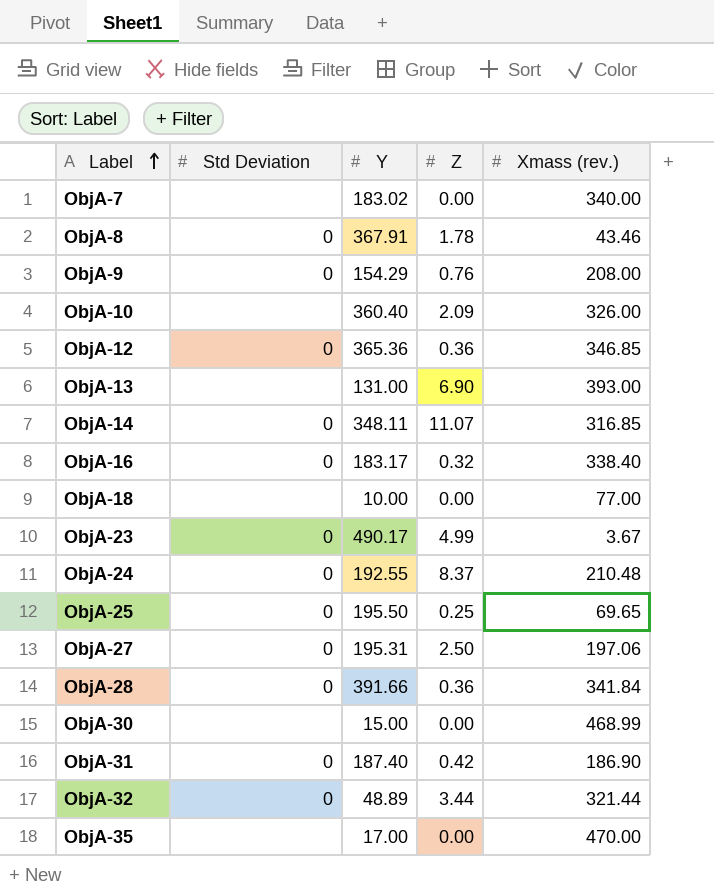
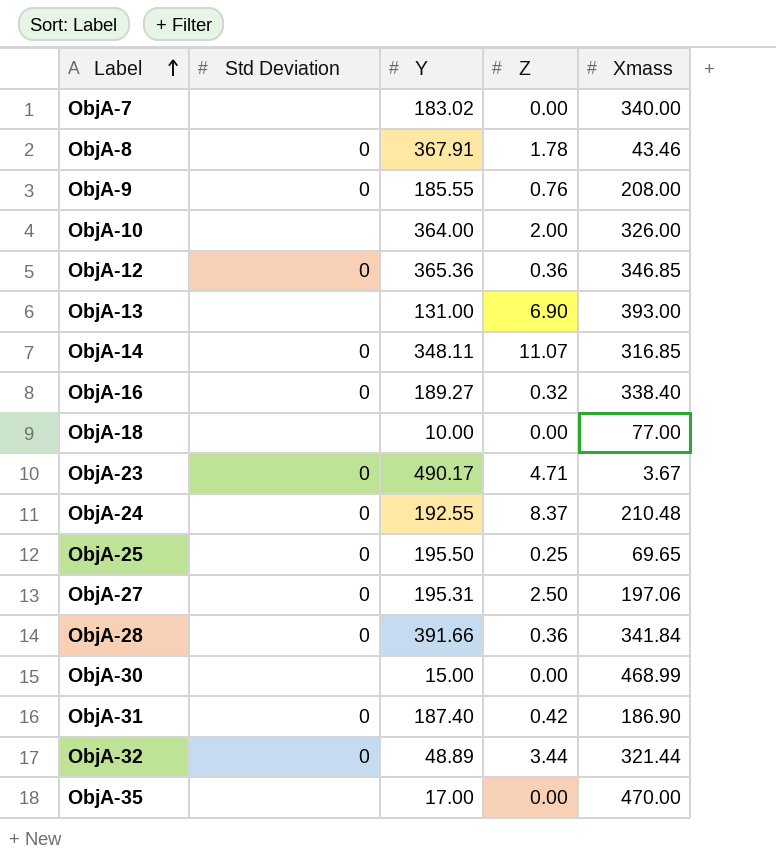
column name: Xmass (rev.) -> Xmass
ObjA-9 | Y: 154.29 -> 185.55
ObjA-10 | Y: 360.40 -> 364.00
ObjA-10 | Z: 2.09 -> 2.00
ObjA-16 | Y: 183.17 -> 189.27
ObjA-23 | Z: 4.99 -> 4.71

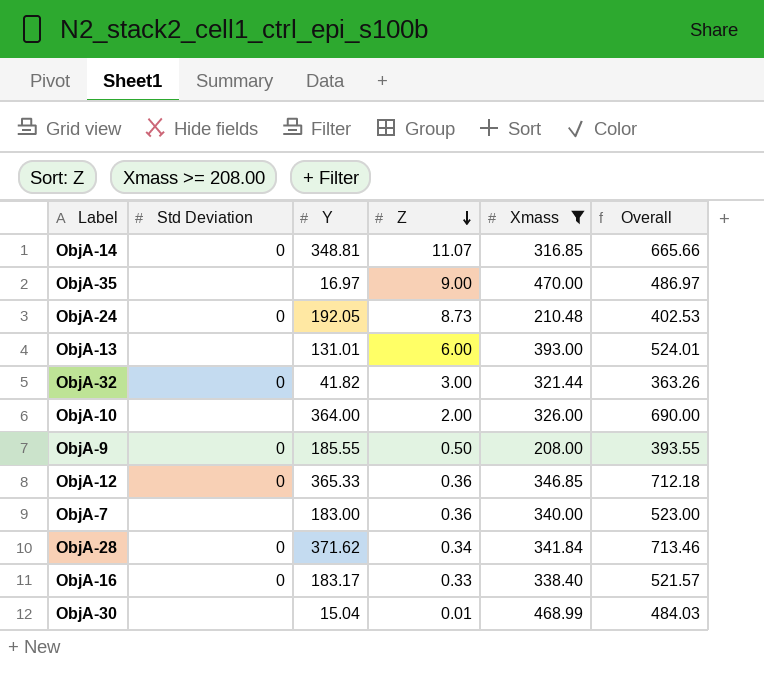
filter: none -> Xmass >= 208.00
row order: Label ascending -> Z descending
column Overall | formula: none -> [Y] + [Xmass]
ObjA-14 | Y: 348.11 -> 348.81
ObjA-35 | Y: 17.00 -> 16.97
ObjA-35 | Z: 0.00 -> 9.00
ObjA-24 | Y: 192.55 -> 192.05
ObjA-24 | Z: 8.37 -> 8.73
ObjA-13 | Y: 131.00 -> 131.01
ObjA-13 | Z: 6.90 -> 6.00
ObjA-32 | Y: 48.89 -> 41.82
ObjA-32 | Z: 3.44 -> 3.00
ObjA-9 | Z: 0.76 -> 0.50
ObjA-12 | Y: 365.36 -> 365.33
ObjA-7 | Y: 183.02 -> 183.00
ObjA-7 | Z: 0.00 -> 0.36
ObjA-28 | Y: 391.66 -> 371.62
ObjA-28 | Z: 0.36 -> 0.34
ObjA-16 | Y: 189.27 -> 183.17
ObjA-16 | Z: 0.32 -> 0.33
ObjA-30 | Y: 15.00 -> 15.04
ObjA-30 | Z: 0.00 -> 0.01

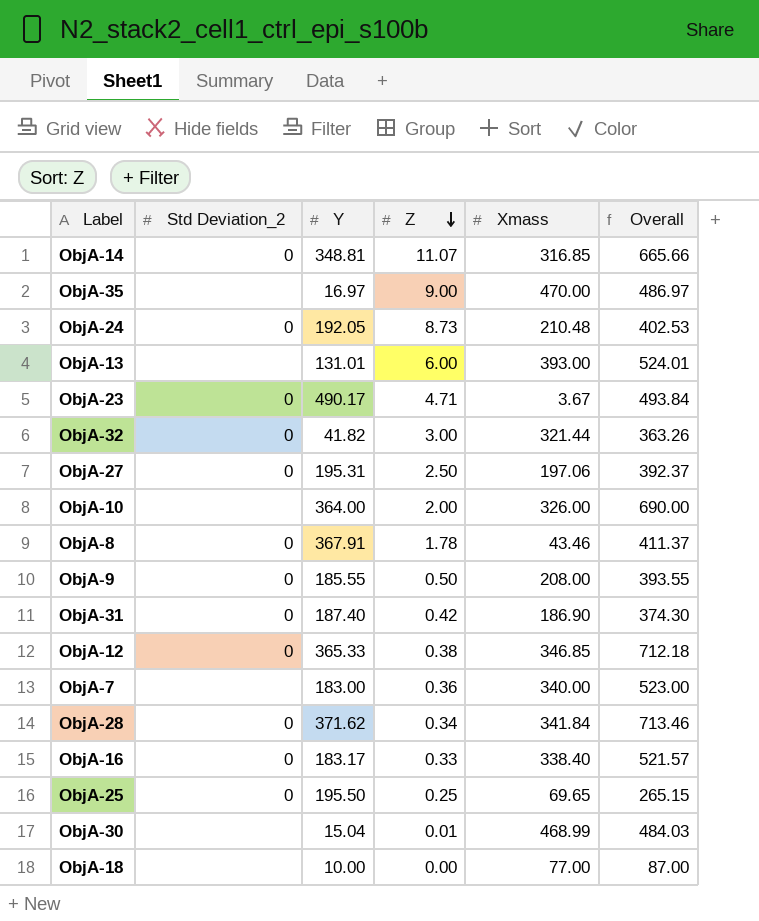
filter: Xmass >= 208.00 -> none
column name: Std Deviation -> Std Deviation_2
ObjA-12 | Z: 0.36 -> 0.38

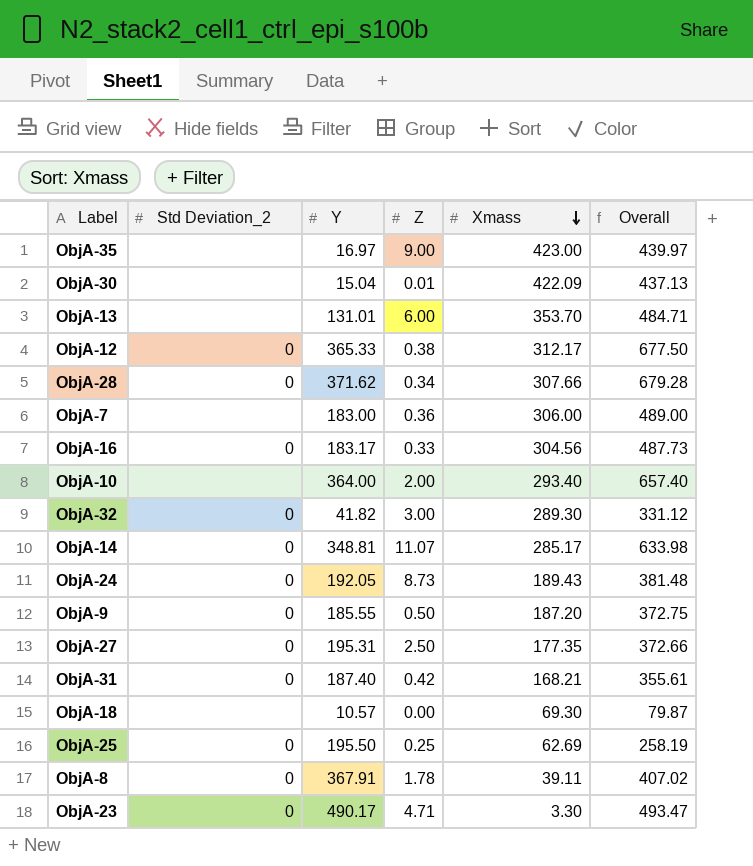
row order: Z descending -> Xmass descending
ObjA-35 | Xmass: 470.00 -> 423.00
ObjA-35 | Overall: 486.97 -> 439.97
ObjA-30 | Xmass: 468.99 -> 422.09
ObjA-30 | Overall: 484.03 -> 437.13
ObjA-13 | Xmass: 393.00 -> 353.70
ObjA-13 | Overall: 524.01 -> 484.71
ObjA-12 | Xmass: 346.85 -> 312.17
ObjA-12 | Overall: 712.18 -> 677.50
ObjA-28 | Xmass: 341.84 -> 307.66
ObjA-28 | Overall: 713.46 -> 679.28
ObjA-7 | Xmass: 340.00 -> 306.00
ObjA-7 | Overall: 523.00 -> 489.00
ObjA-16 | Xmass: 338.40 -> 304.56
ObjA-16 | Overall: 521.57 -> 487.73
ObjA-10 | Xmass: 326.00 -> 293.40
ObjA-10 | Overall: 690.00 -> 657.40
ObjA-32 | Xmass: 321.44 -> 289.30
ObjA-32 | Overall: 363.26 -> 331.12
ObjA-14 | Xmass: 316.85 -> 285.17
ObjA-14 | Overall: 665.66 -> 633.98
ObjA-24 | Xmass: 210.48 -> 189.43
ObjA-24 | Overall: 402.53 -> 381.48
ObjA-9 | Xmass: 208.00 -> 187.20
ObjA-9 | Overall: 393.55 -> 372.75
ObjA-27 | Xmass: 197.06 -> 177.35
ObjA-27 | Overall: 392.37 -> 372.66
ObjA-31 | Xmass: 186.90 -> 168.21
ObjA-31 | Overall: 374.30 -> 355.61
ObjA-18 | Y: 10.00 -> 10.57
ObjA-18 | Xmass: 77.00 -> 69.30
ObjA-18 | Overall: 87.00 -> 79.87
ObjA-25 | Xmass: 69.65 -> 62.69
ObjA-25 | Overall: 265.15 -> 258.19
ObjA-8 | Xmass: 43.46 -> 39.11
ObjA-8 | Overall: 411.37 -> 407.02
ObjA-23 | Xmass: 3.67 -> 3.30
ObjA-23 | Overall: 493.84 -> 493.47

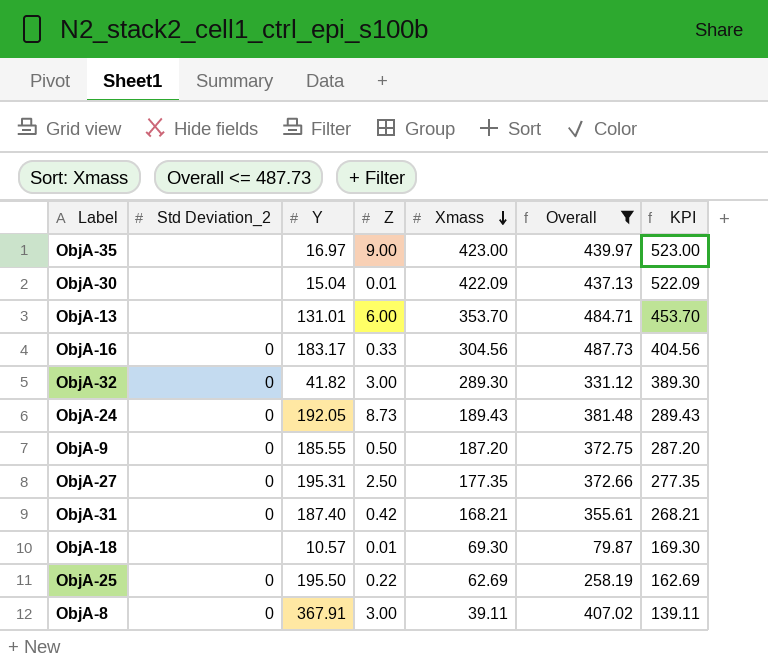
filter: none -> Overall <= 487.73
column KPI | formula: none -> [Xmass] + 100
ObjA-18 | Z: 0.00 -> 0.01
ObjA-25 | Z: 0.25 -> 0.22
ObjA-8 | Z: 1.78 -> 3.00

